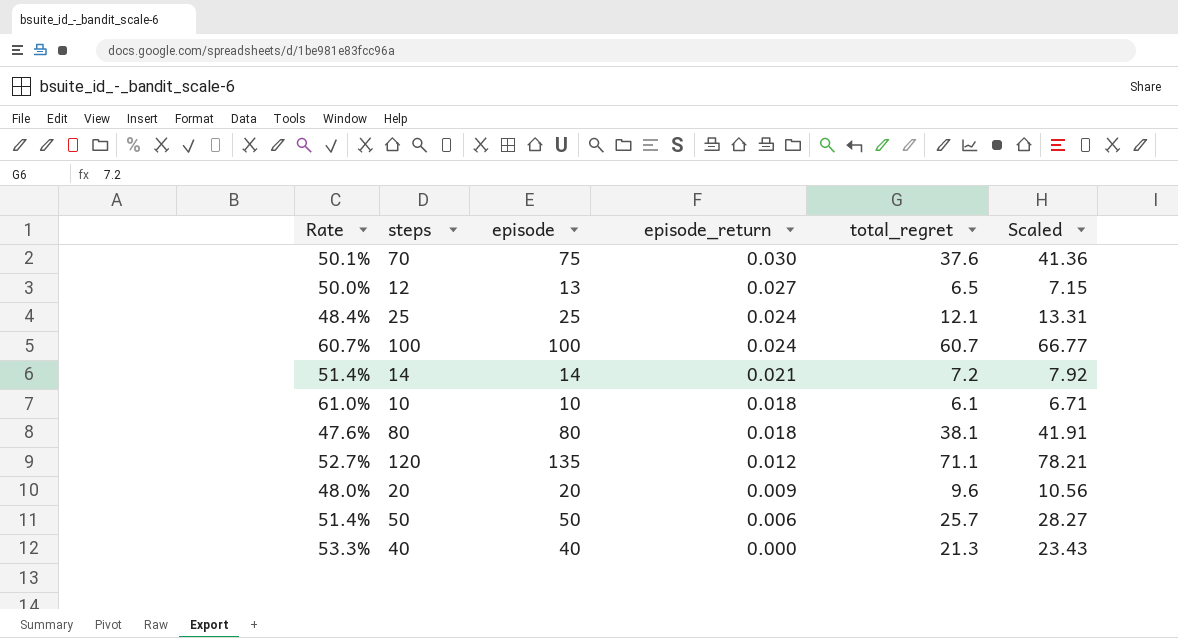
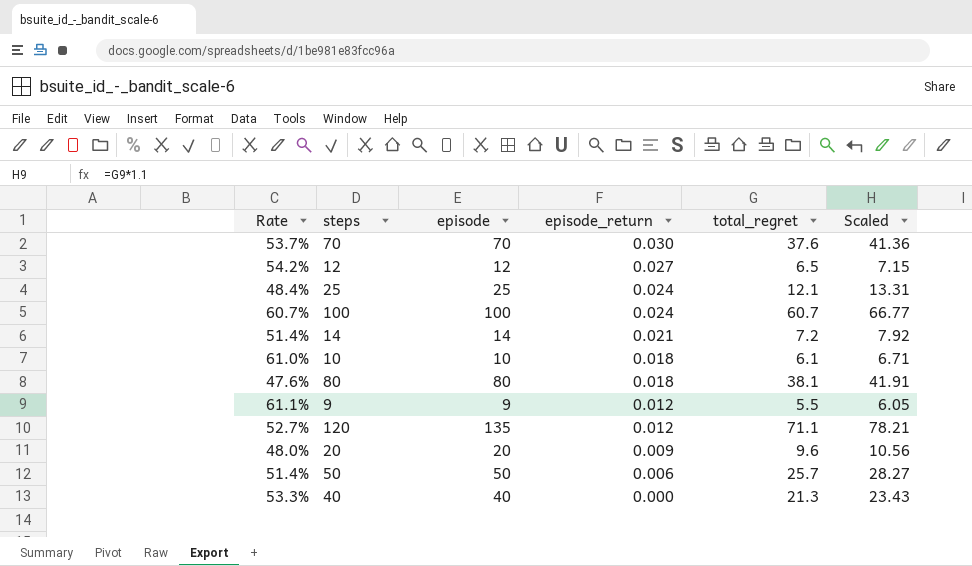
70 | Rate: 50.1% -> 53.7%
70 | episode: 75 -> 70
12 | Rate: 50.0% -> 54.2%
12 | episode: 13 -> 12
row 9: none -> 61.1% | 9 | 0.012 | 5.5 | 6.05

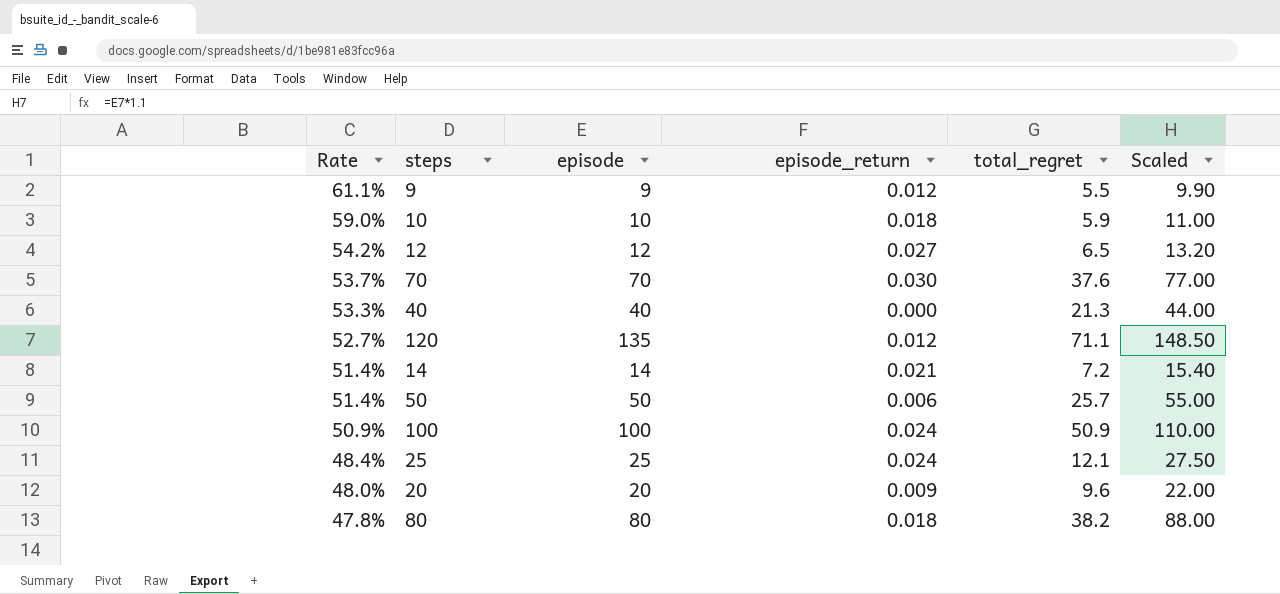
row order: episode_return descending -> Rate descending
column Scaled | formula: [total_regret] * 1.1 -> [episode] * 1.1
10 | Rate: 61.0% -> 59.0%
10 | total_regret: 6.1 -> 5.9
100 | Rate: 60.7% -> 50.9%
100 | total_regret: 60.7 -> 50.9
80 | Rate: 47.6% -> 47.8%
80 | total_regret: 38.1 -> 38.2

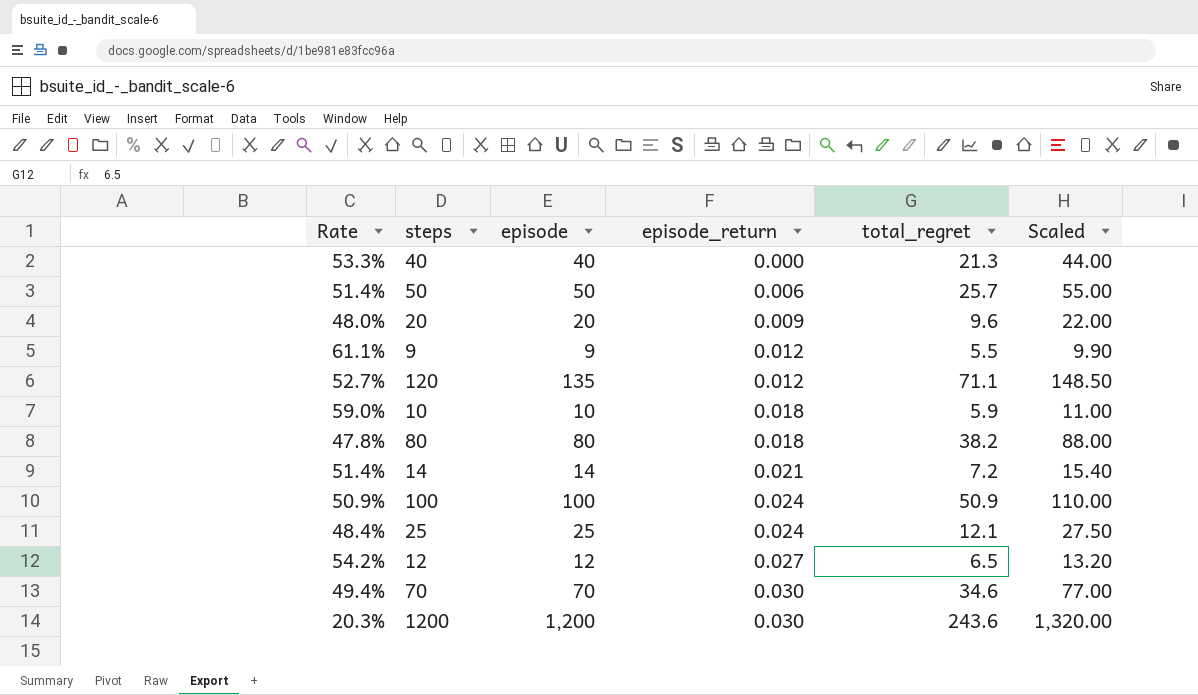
row order: Rate descending -> episode_return ascending
70 | Rate: 53.7% -> 49.4%
70 | total_regret: 37.6 -> 34.6
row 1200: none -> 20.3% | 1,200 | 0.030 | 243.6 | 1,320.00

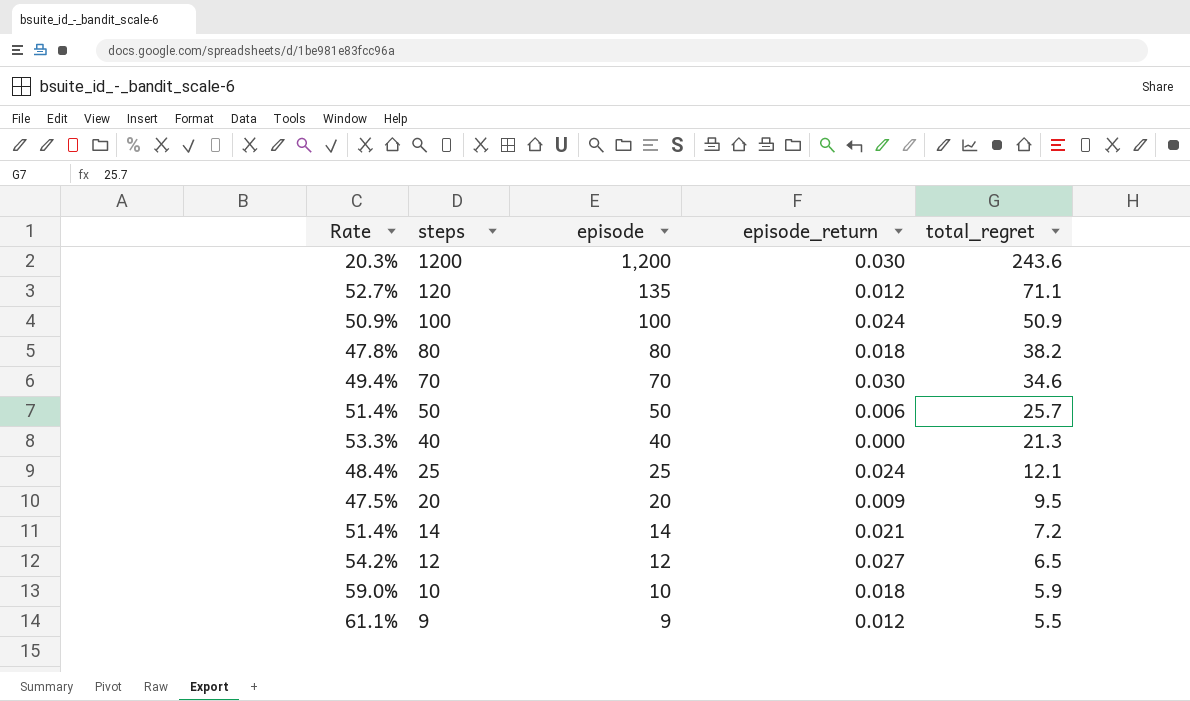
row order: episode_return ascending -> steps descending
column Scaled | formula: [episode] * 1.1 -> none
20 | Rate: 48.0% -> 47.5%
20 | total_regret: 9.6 -> 9.5

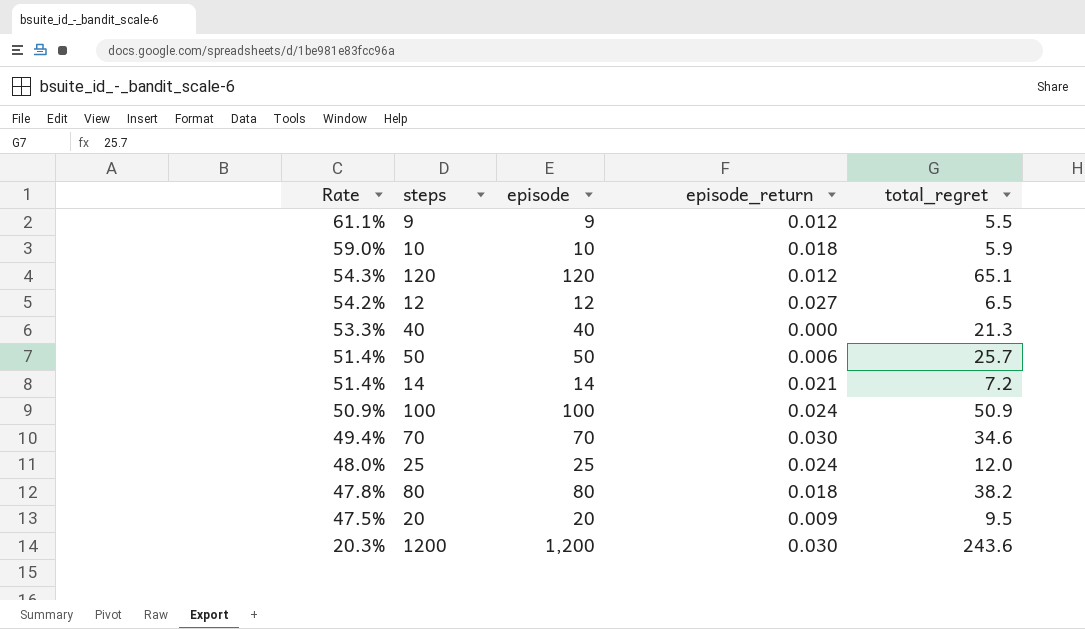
row order: steps descending -> Rate descending
120 | Rate: 52.7% -> 54.3%
120 | episode: 135 -> 120
120 | total_regret: 71.1 -> 65.1
25 | Rate: 48.4% -> 48.0%
25 | total_regret: 12.1 -> 12.0

